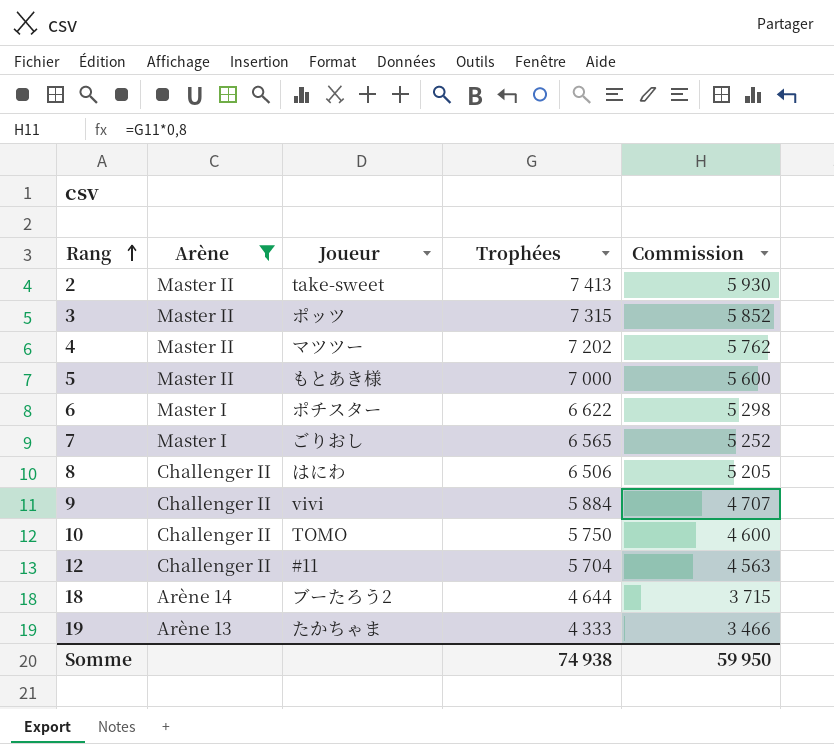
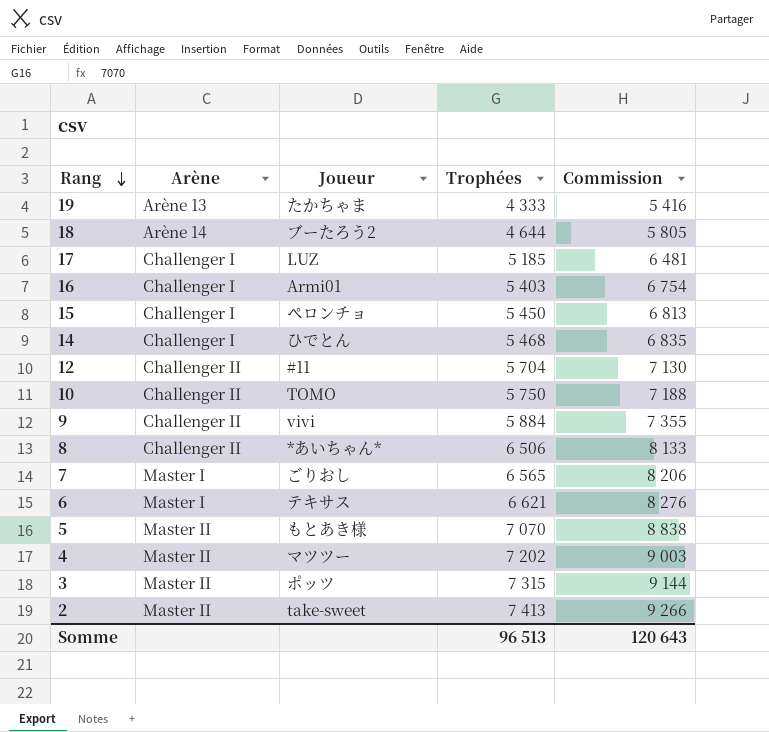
filter: Arène != Challenger I -> none
row order: Rang ascending -> Rang descending
column Commission | formula: [Trophées] * 0,8 -> [Trophées] * 1,25
8 | Joueur: はにわ -> *あいちゃん*
6 | Joueur: ポチスター -> テキサス
6 | Trophées: 6 622 -> 6 621
5 | Trophées: 7 000 -> 7 070
Somme | Trophées: 74 938 -> 96 513
Somme | Commission: 59 950 -> 120 643

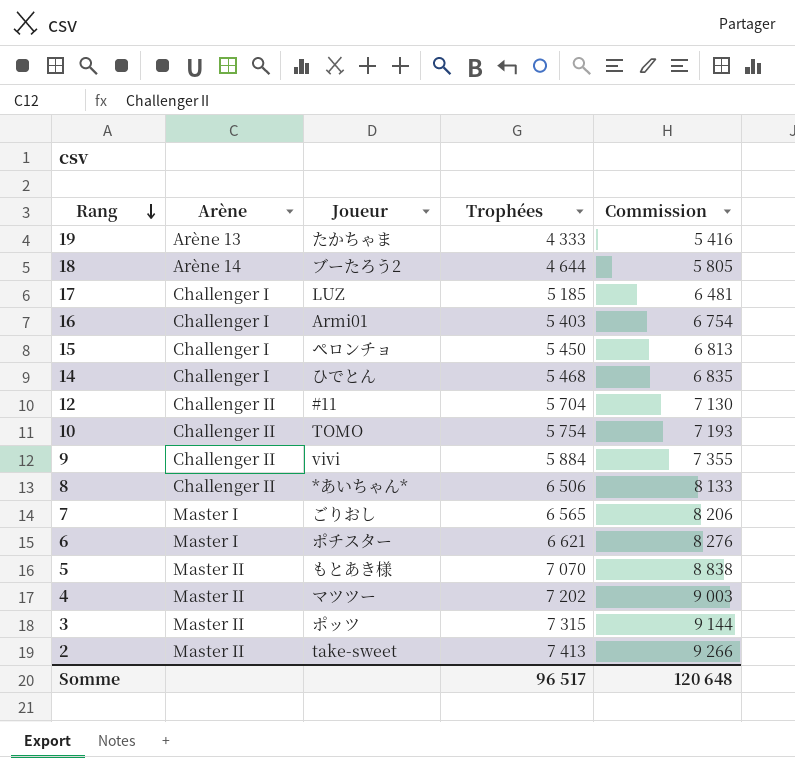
10 | Trophées: 5 750 -> 5 754
10 | Commission: 7 188 -> 7 193
6 | Joueur: テキサス -> ポチスター
Somme | Trophées: 96 513 -> 96 517
Somme | Commission: 120 643 -> 120 648

